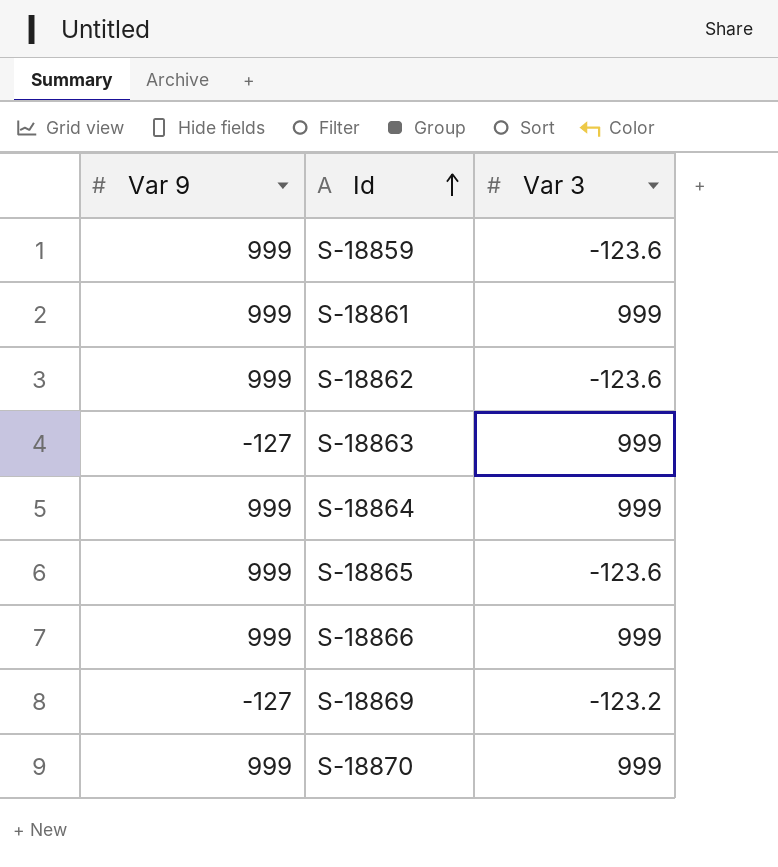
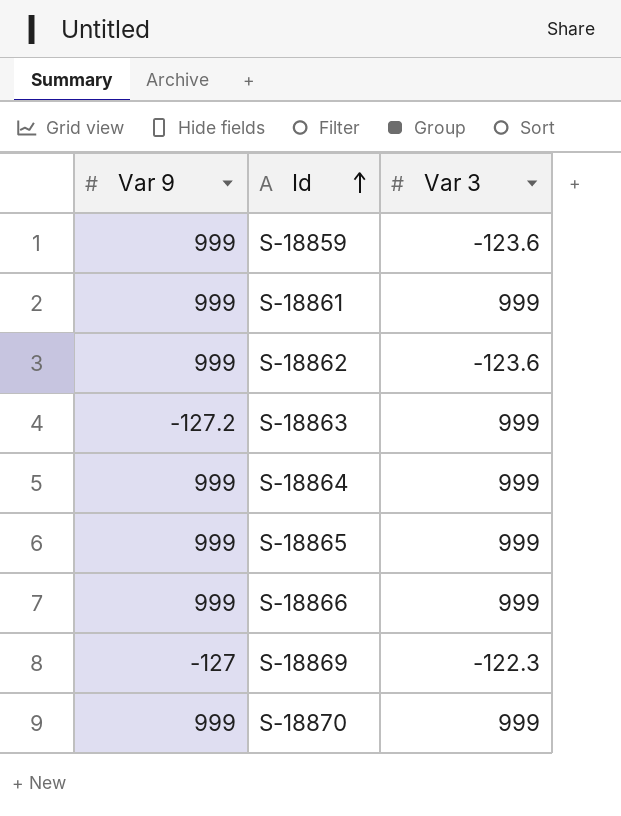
S-18863 | Var 9: -127 -> -127.2
S-18865 | Var 3: -123.6 -> 999
S-18869 | Var 3: -123.2 -> -122.3

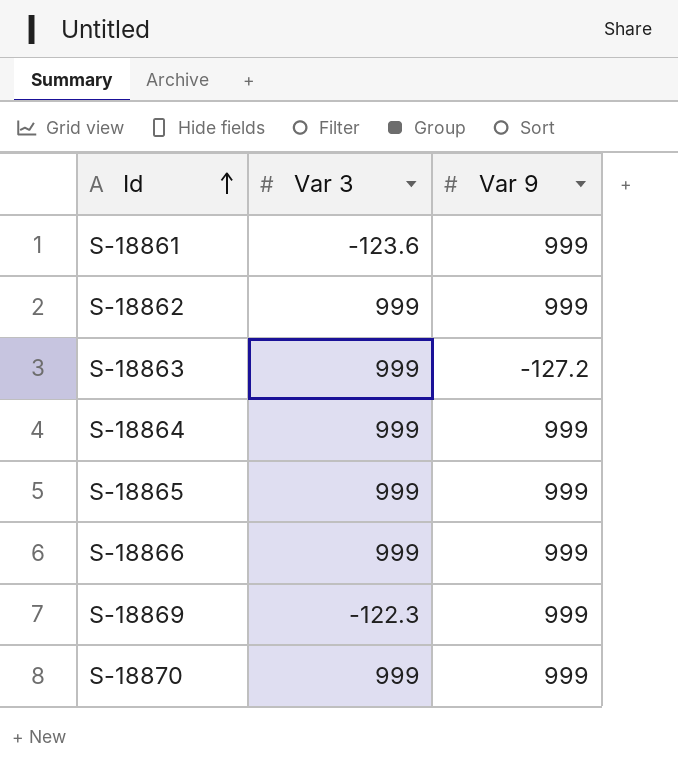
column Var 9 | position: 1 -> 3
row S-18859: 999 | -123.6 -> none
S-18861 | Var 3: 999 -> -123.6
S-18862 | Var 3: -123.6 -> 999
S-18869 | Var 9: -127 -> 999

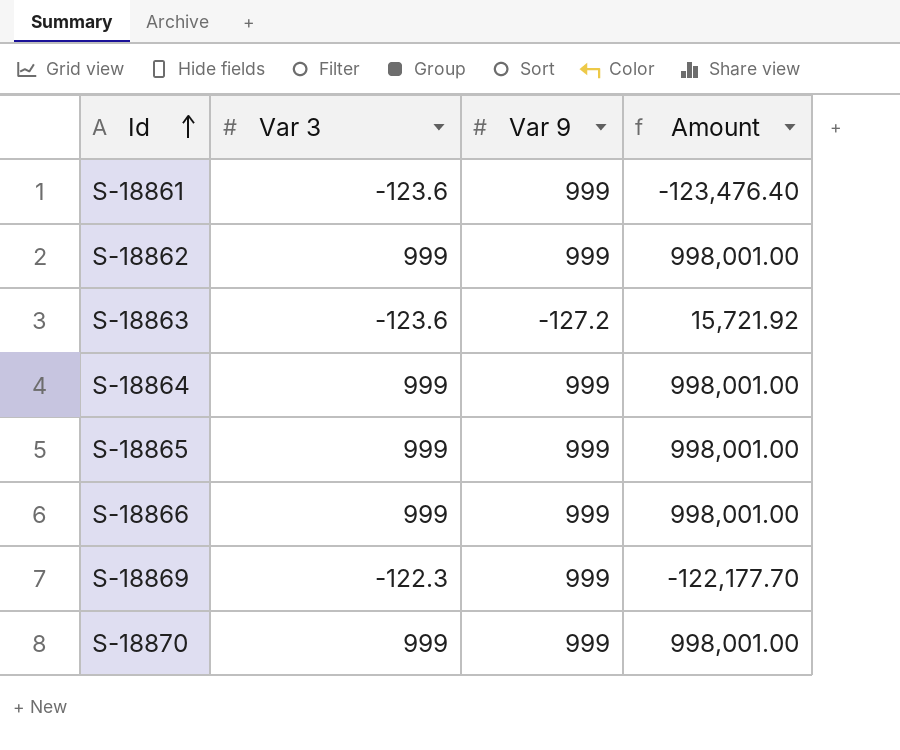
column Amount | formula: none -> [Var 3] * [Var 9]
S-18863 | Var 3: 999 -> -123.6

